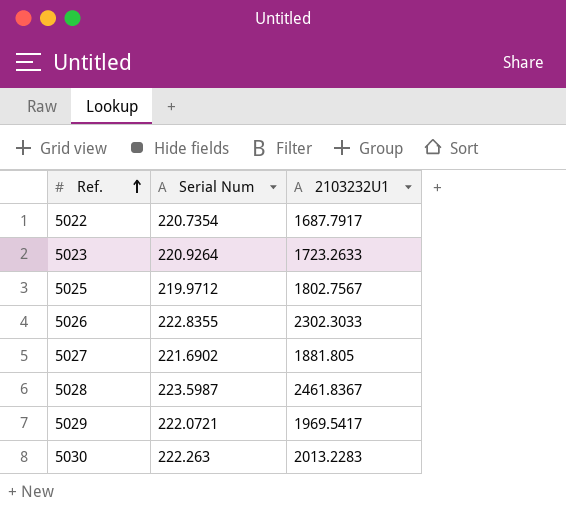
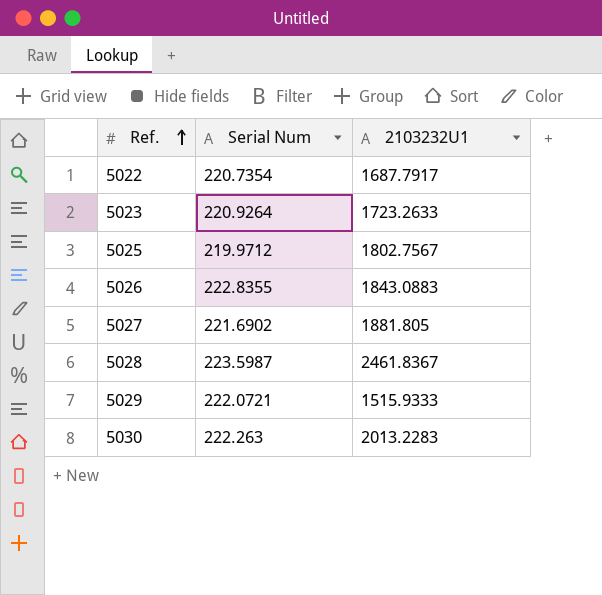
5026 | 2103232U1: 2302.3033 -> 1843.0883
5029 | 2103232U1: 1969.5417 -> 1515.9333

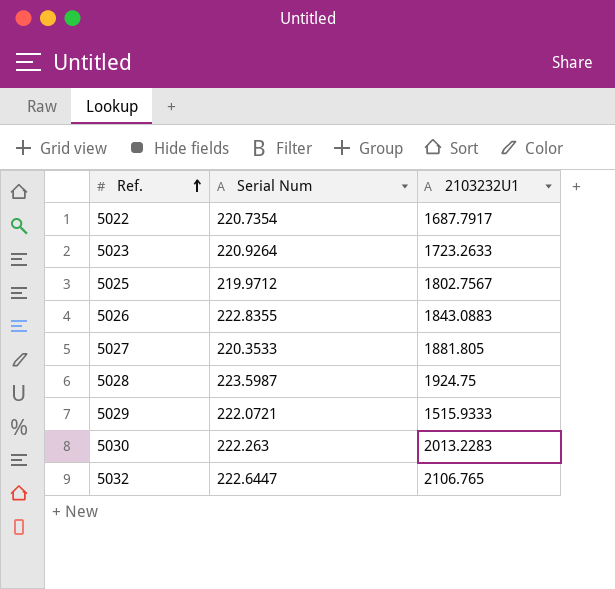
5027 | Serial Num: 221.6902 -> 220.3533
5028 | 2103232U1: 2461.8367 -> 1924.75
row 5032: none -> 222.6447 | 2106.765

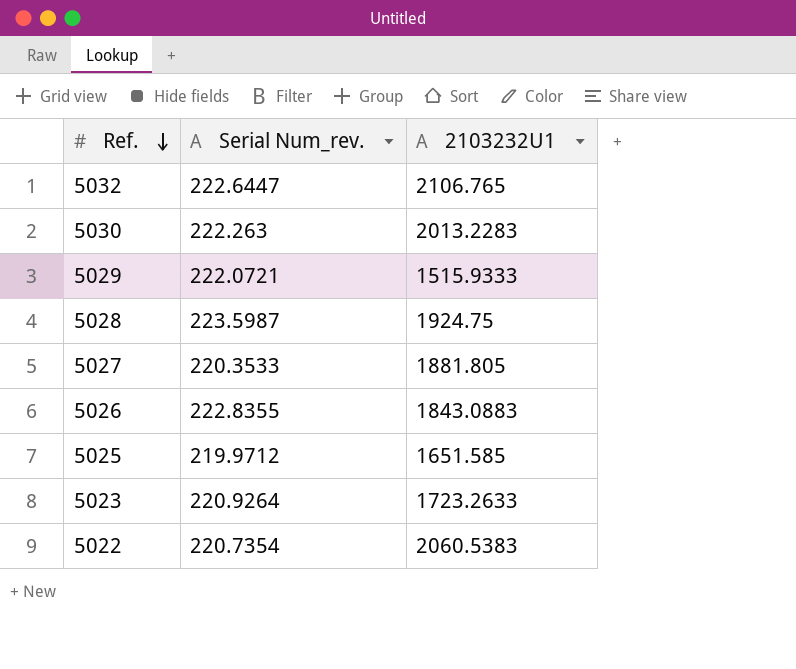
row order: Ref. ascending -> Ref. descending
column name: Serial Num -> Serial Num_rev.
5025 | 2103232U1: 1802.7567 -> 1651.585
5022 | 2103232U1: 1687.7917 -> 2060.5383

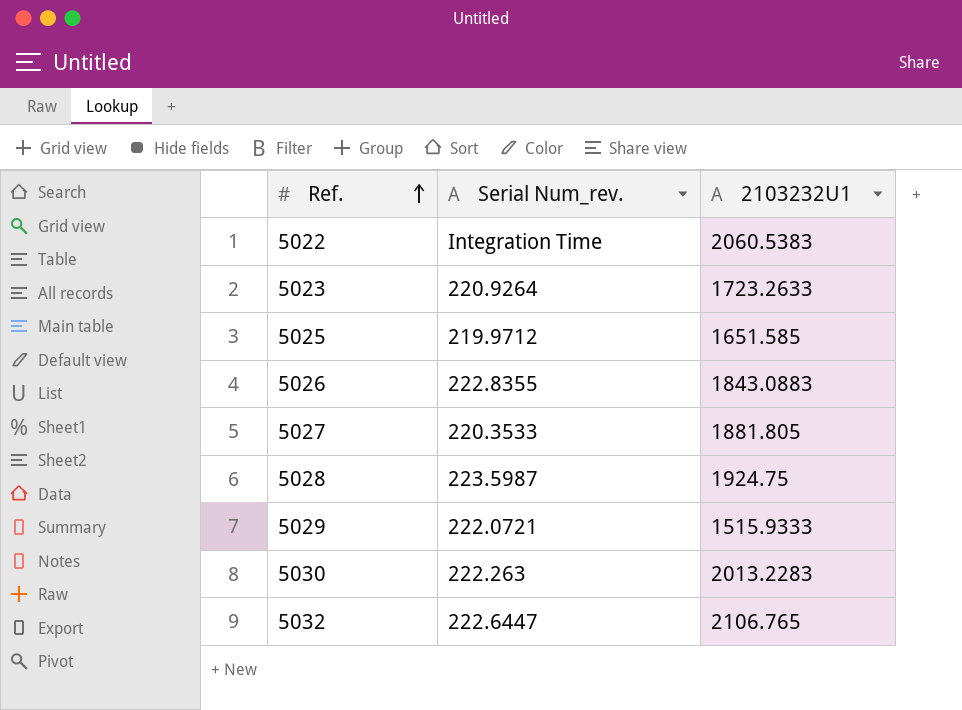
row order: Ref. descending -> Ref. ascending
5022 | Serial Num_rev.: 220.7354 -> Integration Time

